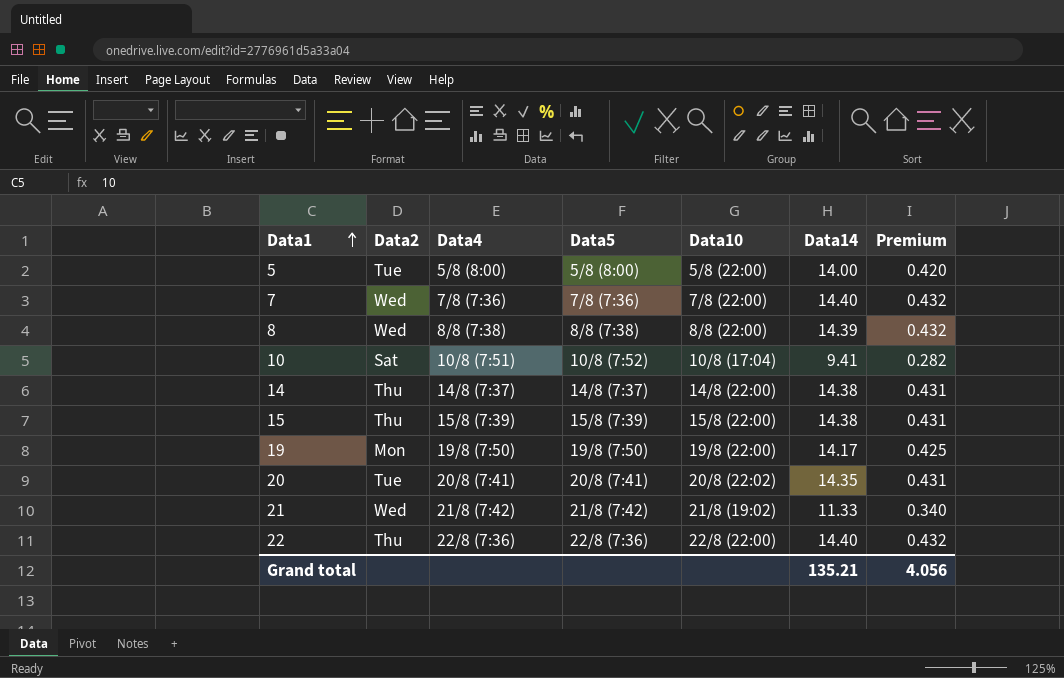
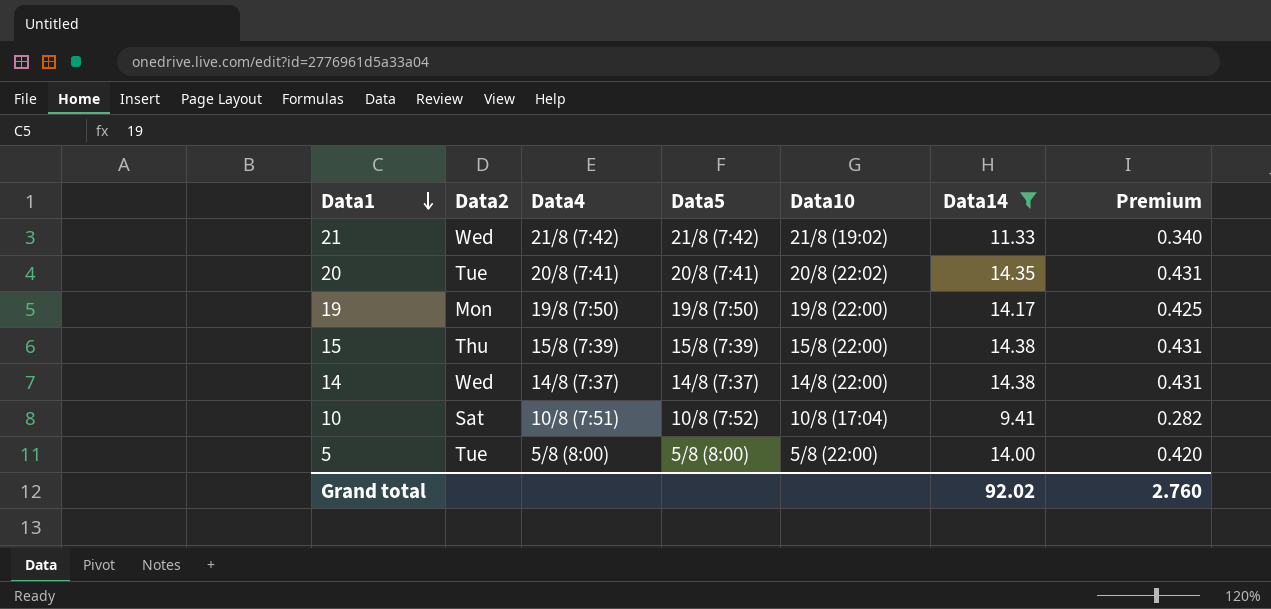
filter: none -> Data14 <= 14.38
row order: Data1 ascending -> Data1 descending
14 | Data2: Thu -> Wed
Grand total | Data14: 135.21 -> 92.02
Grand total | Premium: 4.056 -> 2.760

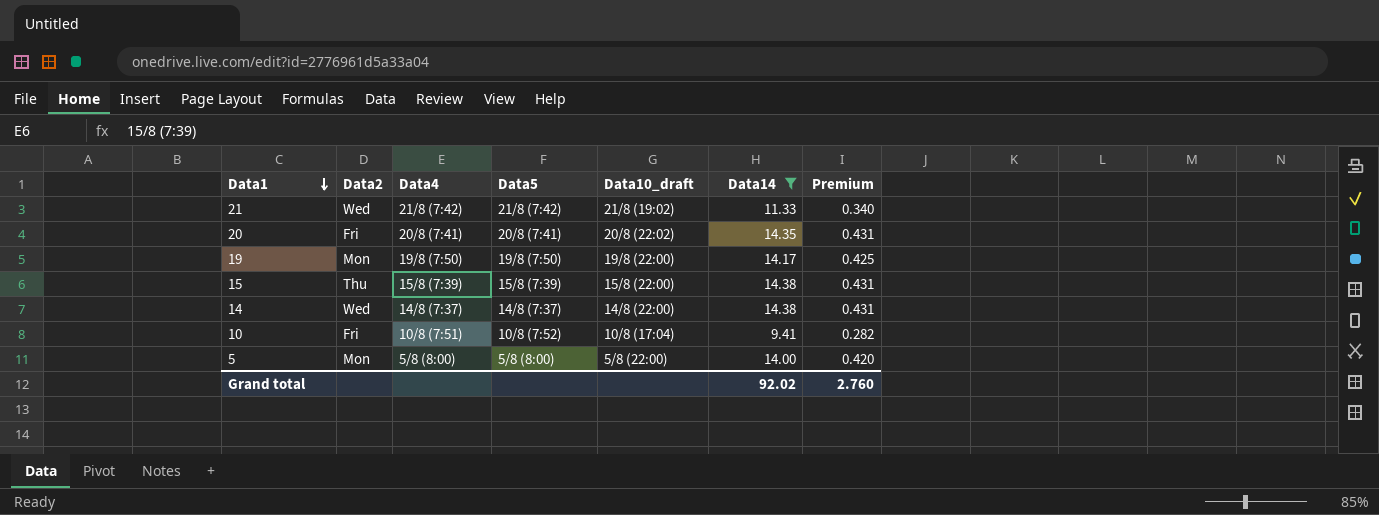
column name: Data10 -> Data10_draft
20 | Data2: Tue -> Fri
10 | Data2: Sat -> Fri
5 | Data2: Tue -> Mon

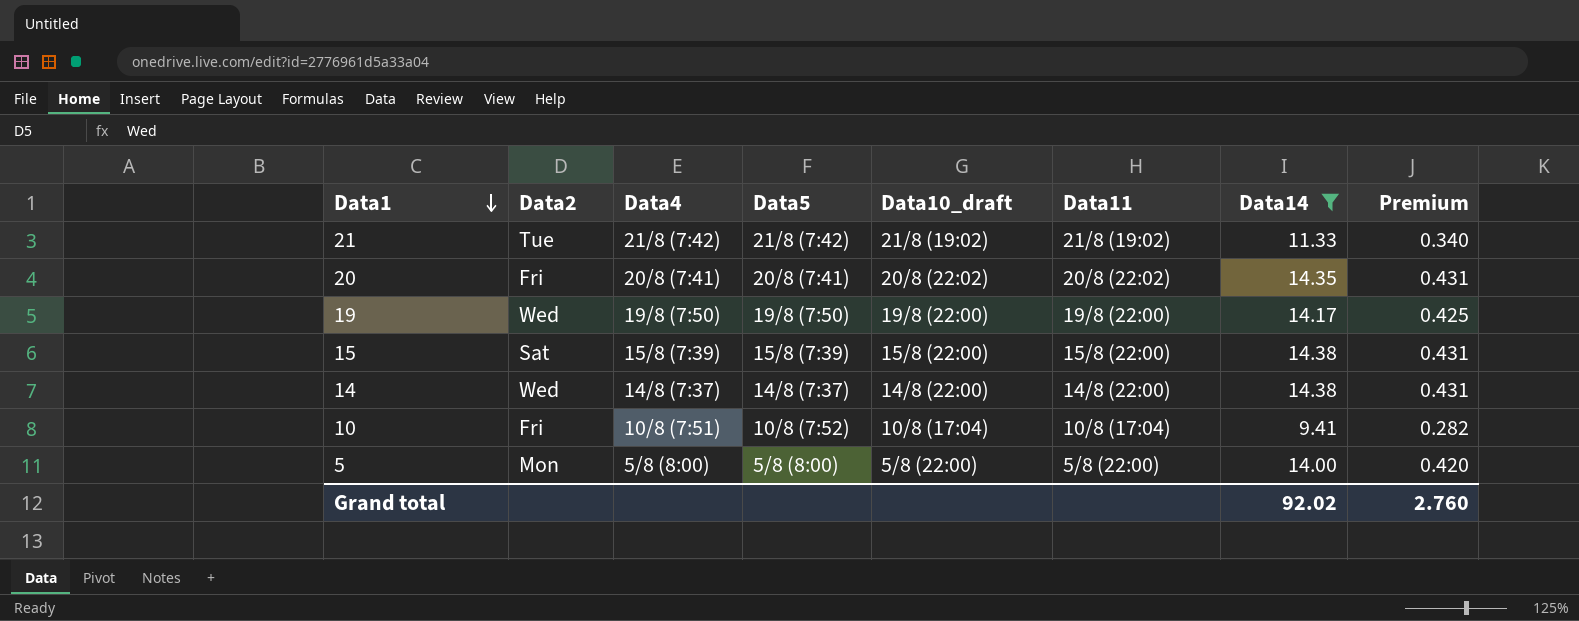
column Data11 | position: none -> 6
21 | Data2: Wed -> Tue
19 | Data2: Mon -> Wed
15 | Data2: Thu -> Sat

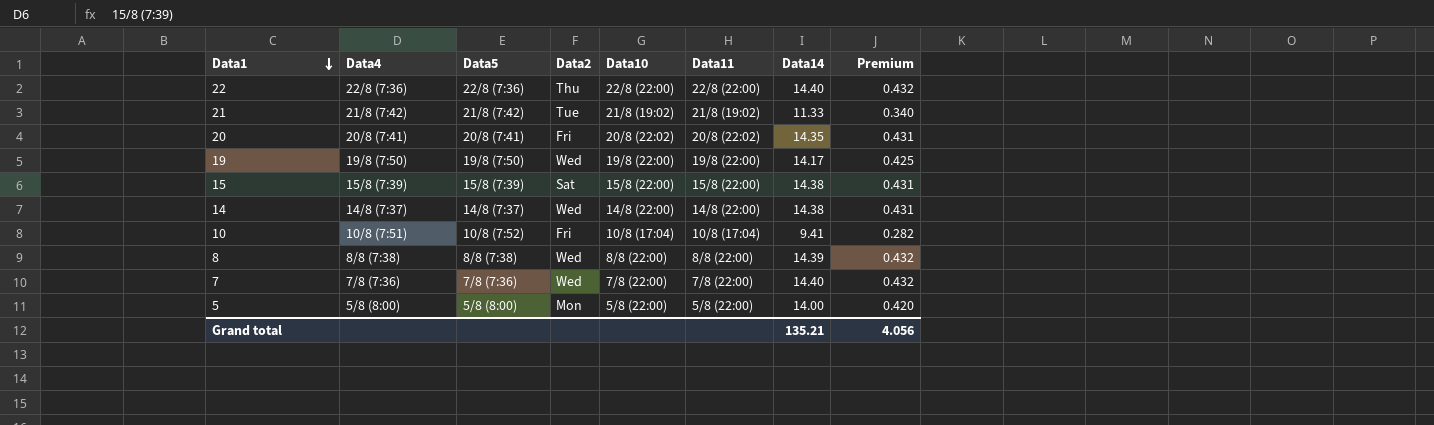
filter: Data14 <= 14.38 -> none
column Data2 | position: 2 -> 4
column name: Data10_draft -> Data10
Grand total | Data14: 92.02 -> 135.21
Grand total | Premium: 2.760 -> 4.056

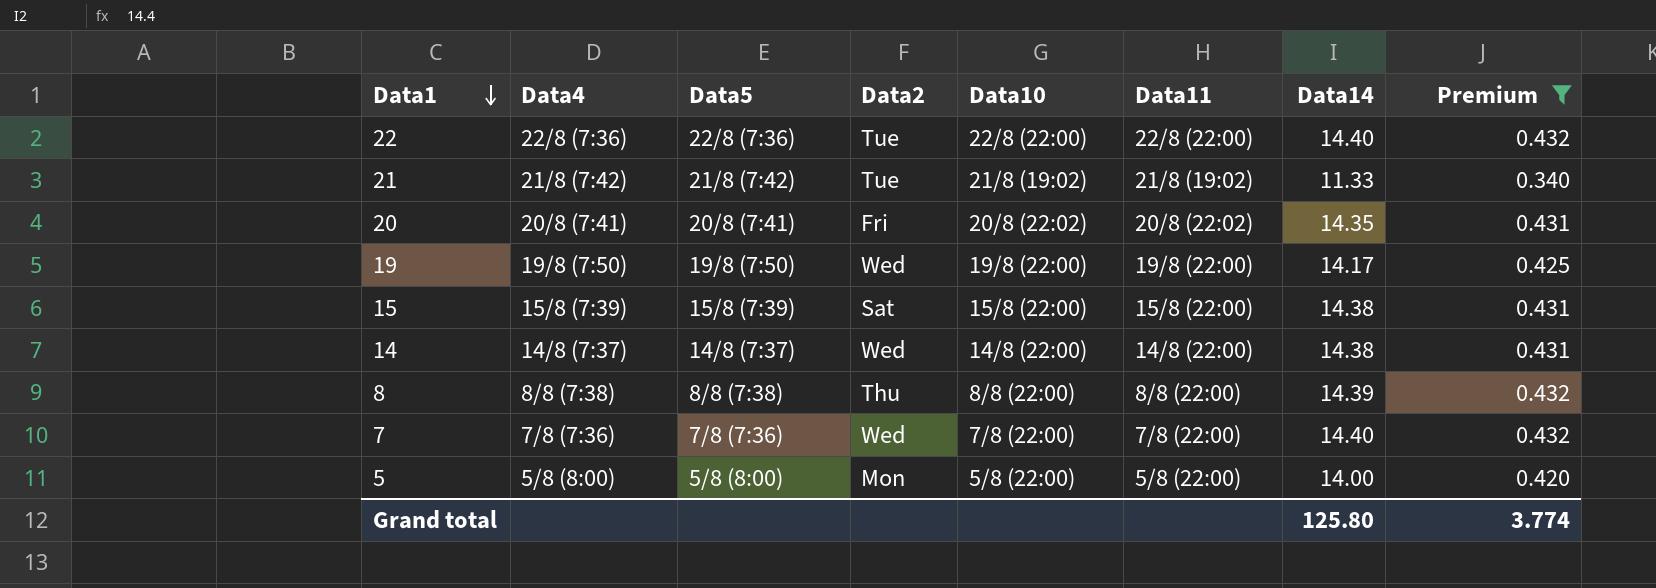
filter: none -> Premium != 0.282
22 | Data2: Thu -> Tue
8 | Data2: Wed -> Thu
Grand total | Data14: 135.21 -> 125.80
Grand total | Premium: 4.056 -> 3.774

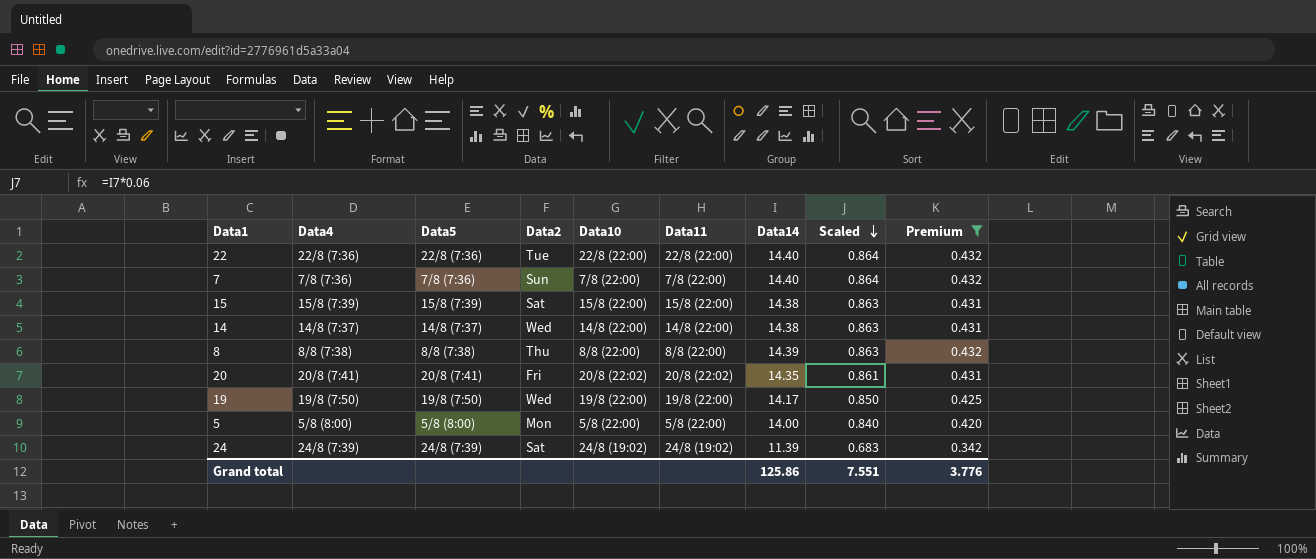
row order: Data1 descending -> Scaled descending
column Scaled | formula: none -> [Data14] * 0.06
row 21: 21/8 (7:42) | 21/8 (7:42) | Tue | 21/8 (19:02) | 21/8 (19:02) | 11.33 | 0.340 -> none
7 | Data2: Wed -> Sun
row 24: none -> 24/8 (7:39) | 24/8 (7:39) | Sat | 24/8 (19:02) | 24/8 (19:02) | 11.39 | 0.683 | 0.342
Grand total | Data14: 125.80 -> 125.86
Grand total | Premium: 3.774 -> 3.776

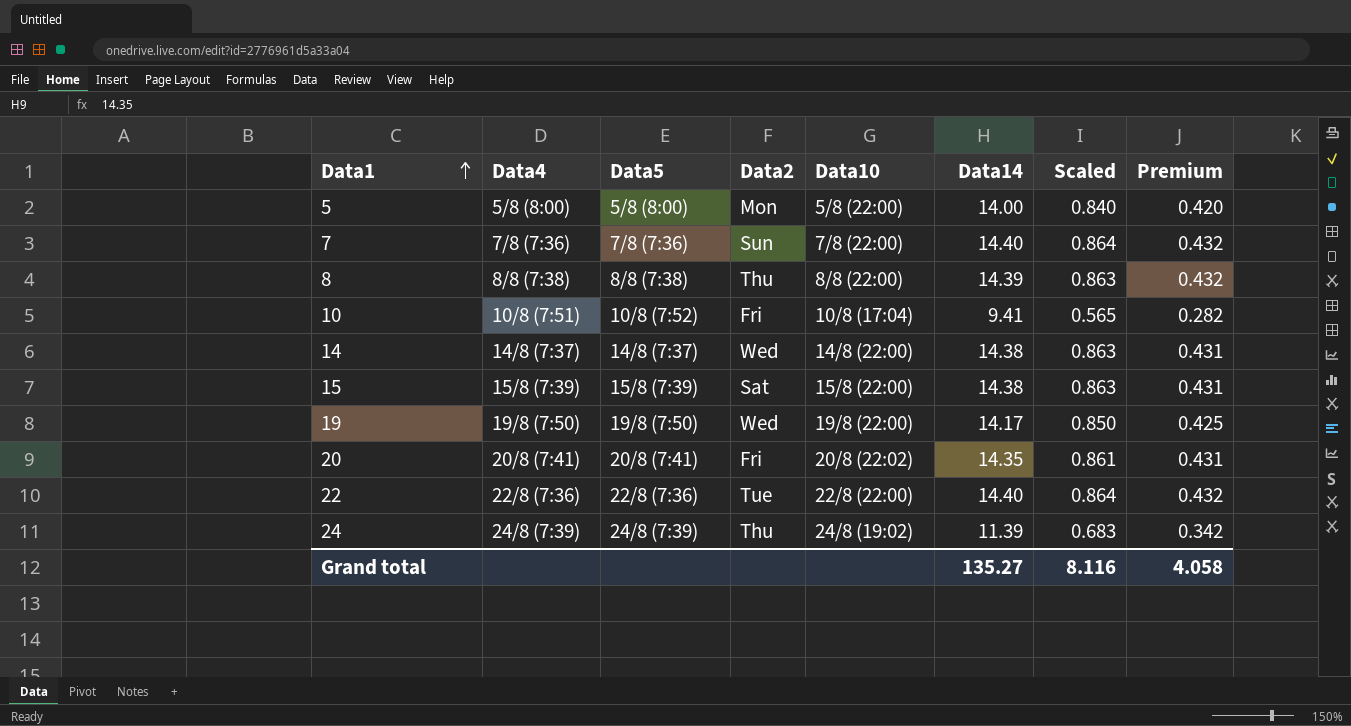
filter: Premium != 0.282 -> none
row order: Scaled descending -> Data1 ascending
column Data11 | position: 6 -> none
24 | Data2: Sat -> Thu
Grand total | Data14: 125.86 -> 135.27
Grand total | Scaled: 7.551 -> 8.116
Grand total | Premium: 3.776 -> 4.058

